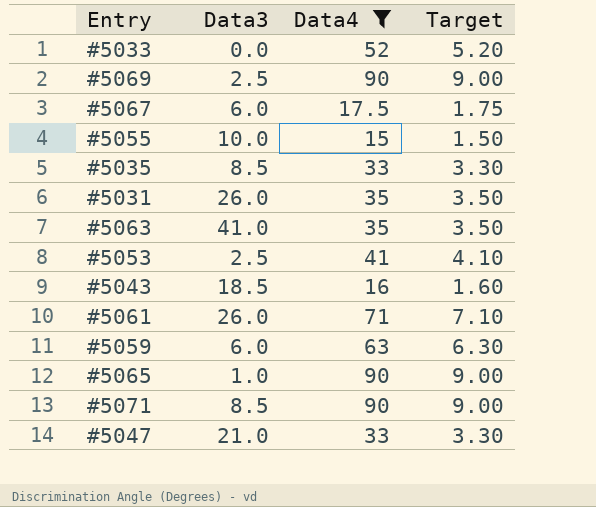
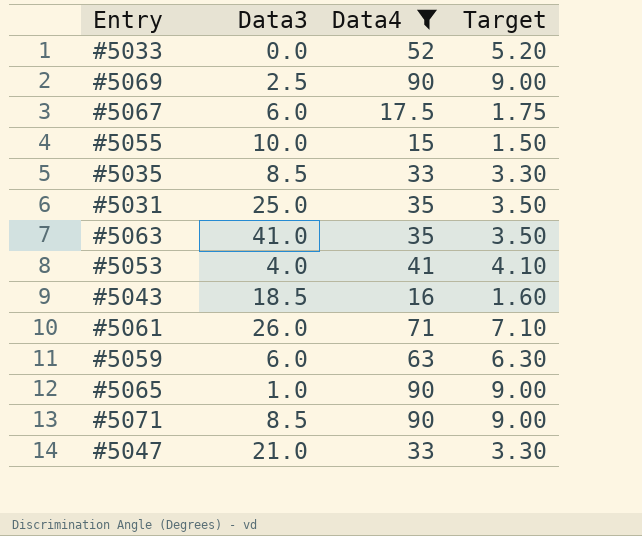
#5031 | Data3: 26.0 -> 25.0
#5053 | Data3: 2.5 -> 4.0

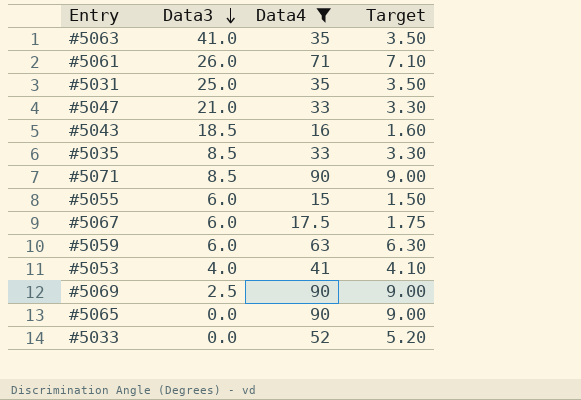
row order: none -> Data3 descending
#5055 | Data3: 10.0 -> 6.0
#5065 | Data3: 1.0 -> 0.0

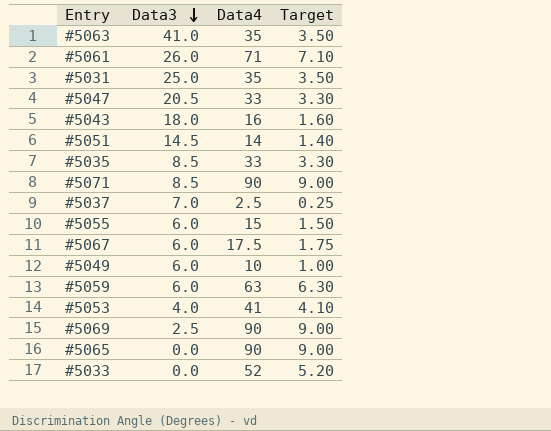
filter: Data4 >= 15 -> none
#5047 | Data3: 21.0 -> 20.5
#5043 | Data3: 18.5 -> 18.0

